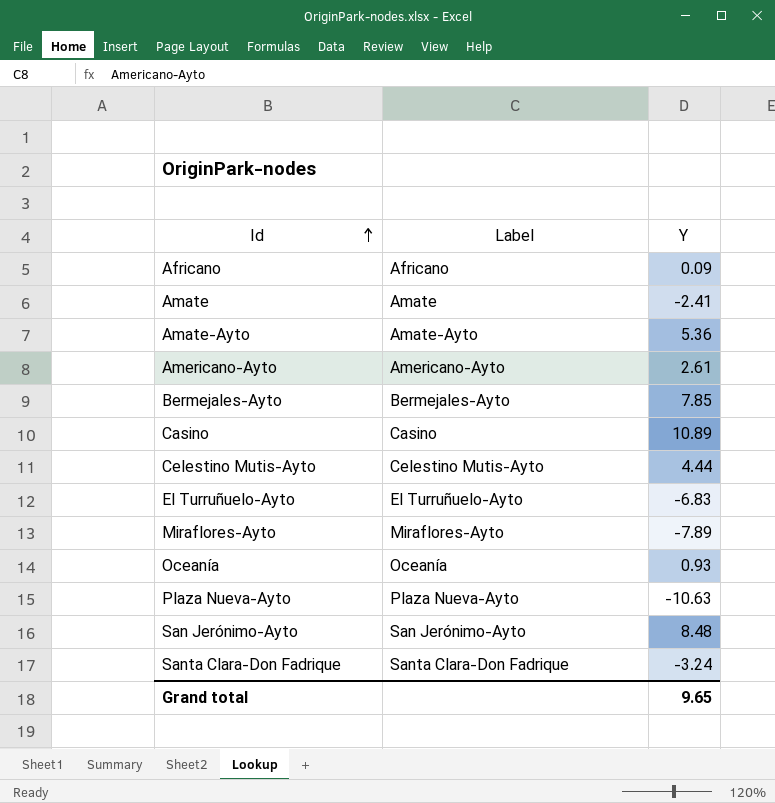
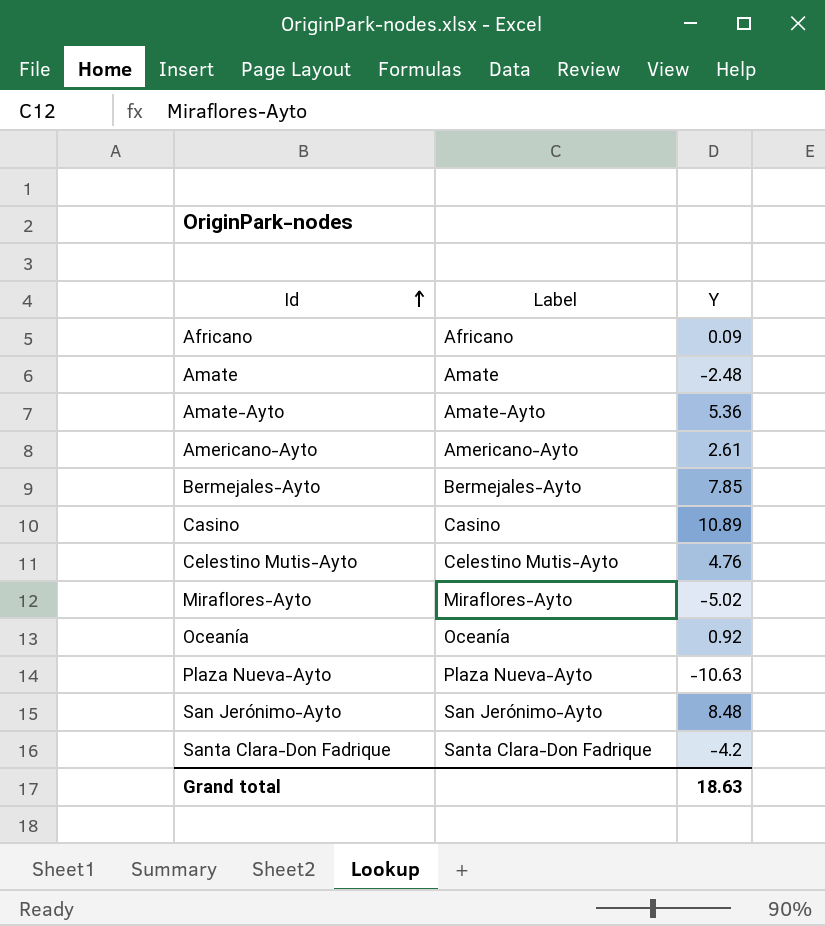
row El Turruñuelo-Ayto: El Turruñuelo-Ayto | -6.83 -> none
Amate | Y: -2.41 -> -2.48
Celestino Mutis-Ayto | Y: 4.44 -> 4.76
Miraflores-Ayto | Y: -7.89 -> -5.02
Oceanía | Y: 0.93 -> 0.92
Santa Clara-Don Fadrique | Y: -3.24 -> -4.2
Grand total | Y: 9.65 -> 18.63

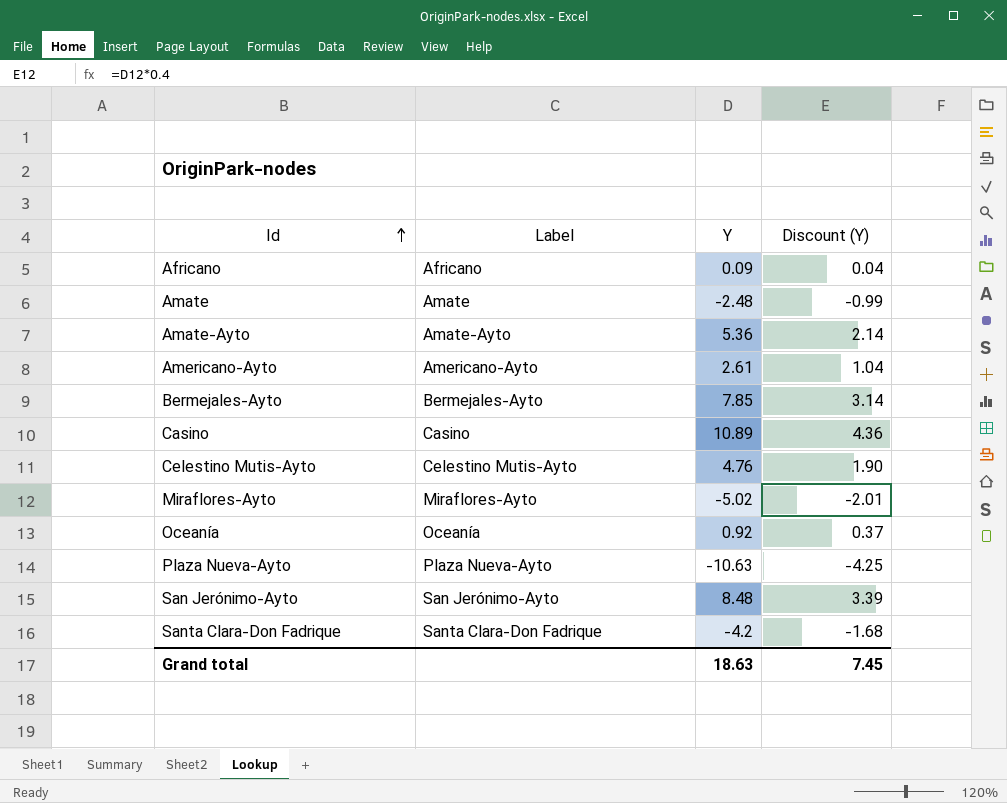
column Discount (Y) | formula: none -> [Y] * 0.4

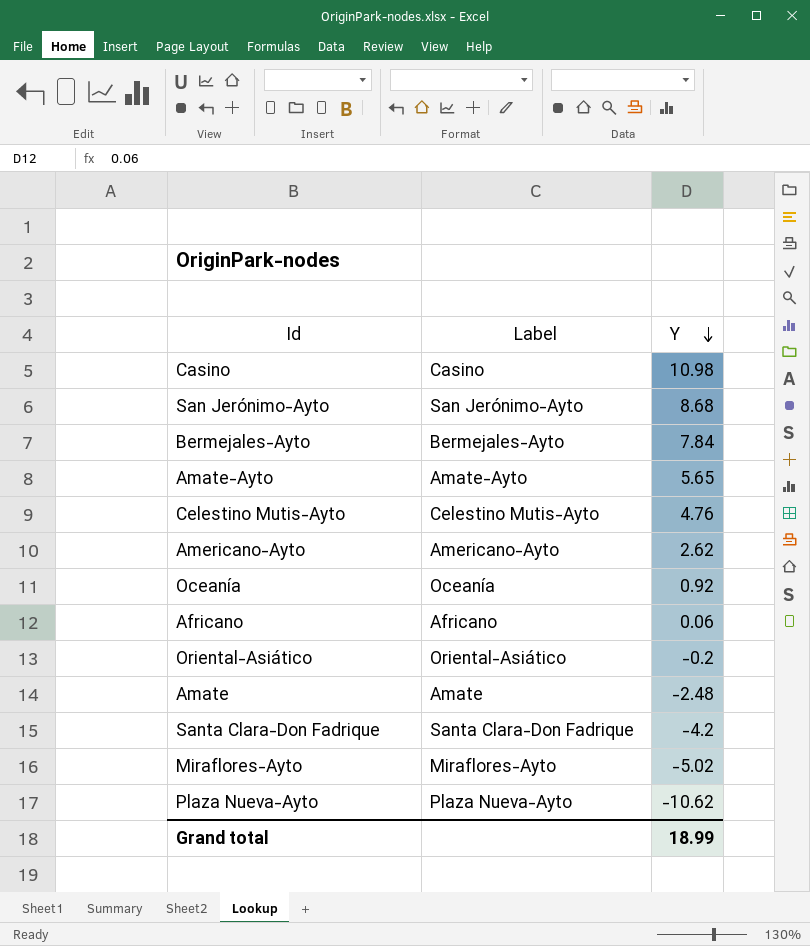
row order: Id ascending -> Y descending
column Discount (Y) | formula: [Y] * 0.4 -> none
Casino | Y: 10.89 -> 10.98
San Jerónimo-Ayto | Y: 8.48 -> 8.68
Bermejales-Ayto | Y: 7.85 -> 7.84
Amate-Ayto | Y: 5.36 -> 5.65
Americano-Ayto | Y: 2.61 -> 2.62
Africano | Y: 0.09 -> 0.06
row Oriental-Asiático: none -> Oriental-Asiático | -0.2
Plaza Nueva-Ayto | Y: -10.63 -> -10.62
Grand total | Y: 18.63 -> 18.99

